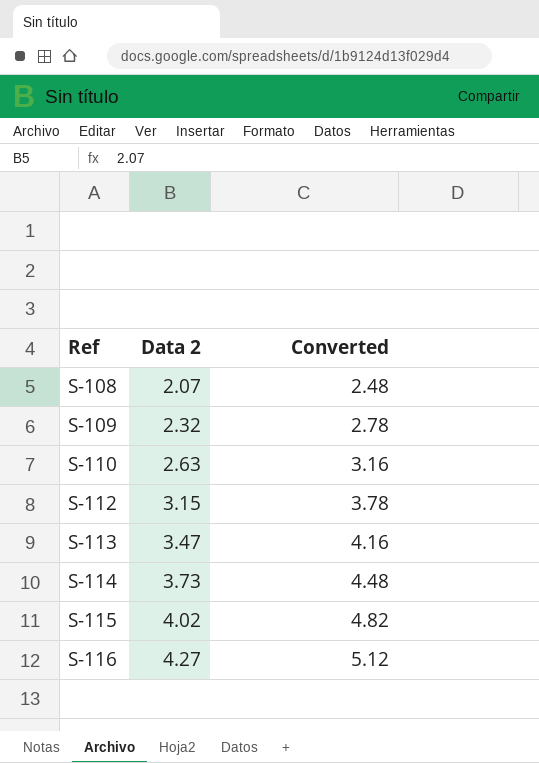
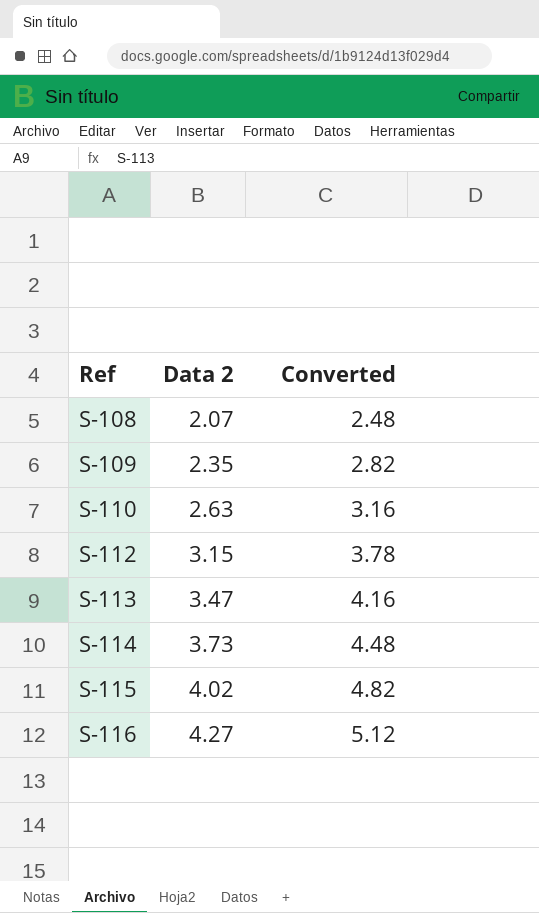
S-109 | Data 2: 2.32 -> 2.35
S-109 | Converted: 2.78 -> 2.82

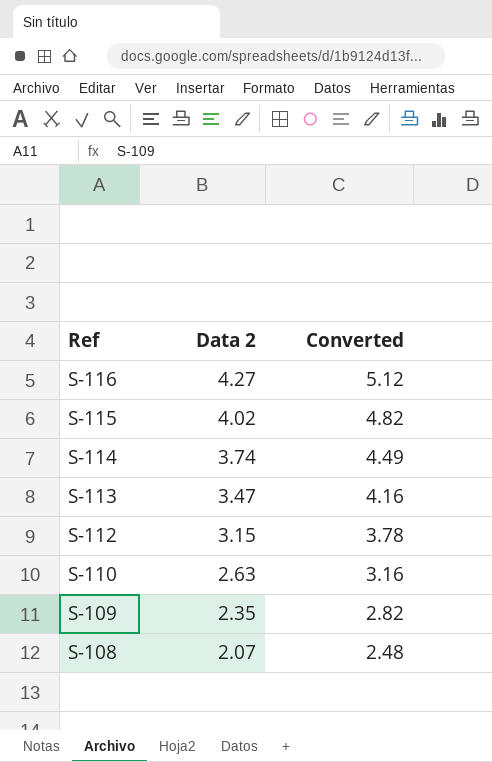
row order: Ref ascending -> Ref descending
S-114 | Data 2: 3.73 -> 3.74
S-114 | Converted: 4.48 -> 4.49

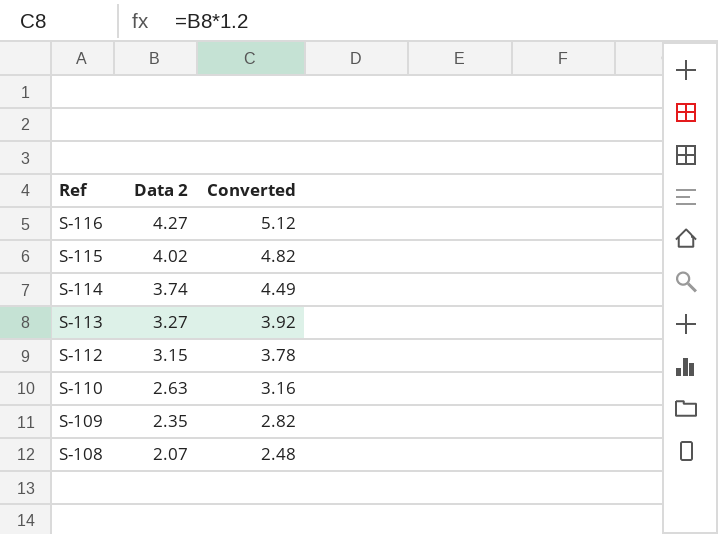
S-113 | Data 2: 3.47 -> 3.27
S-113 | Converted: 4.16 -> 3.92

